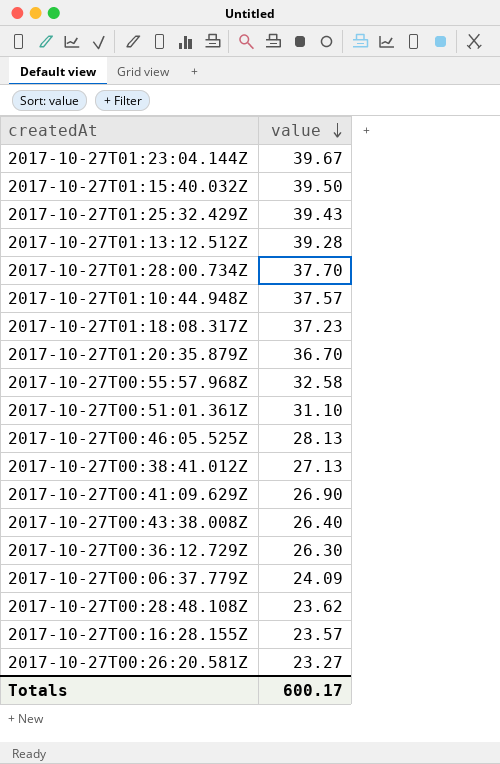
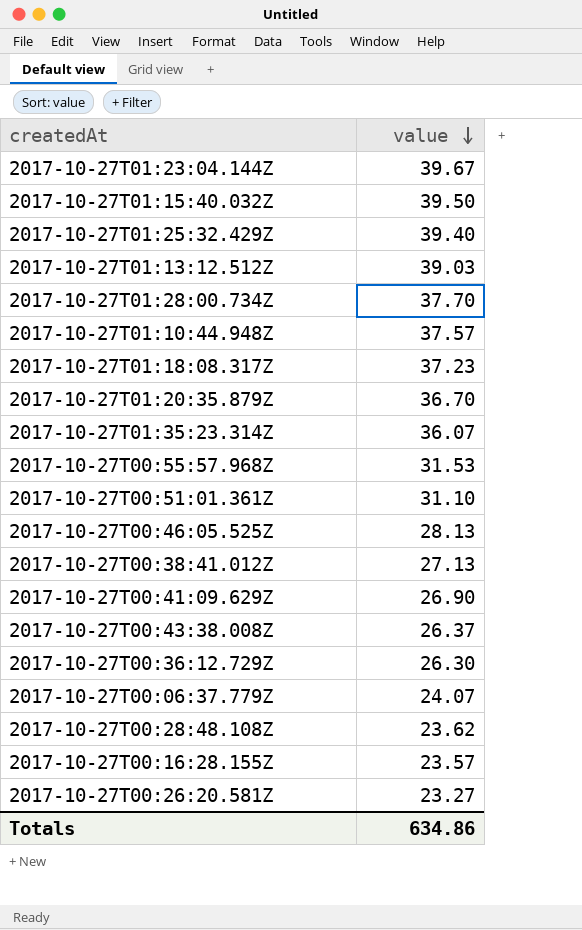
2017-10-27T01:25:32.429Z | value: 39.43 -> 39.40
2017-10-27T01:13:12.512Z | value: 39.28 -> 39.03
row 2017-10-27T01:35:23.314Z: none -> 36.07
2017-10-27T00:55:57.968Z | value: 32.58 -> 31.53
2017-10-27T00:43:38.008Z | value: 26.40 -> 26.37
2017-10-27T00:06:37.779Z | value: 24.09 -> 24.07
Totals | value: 600.17 -> 634.86

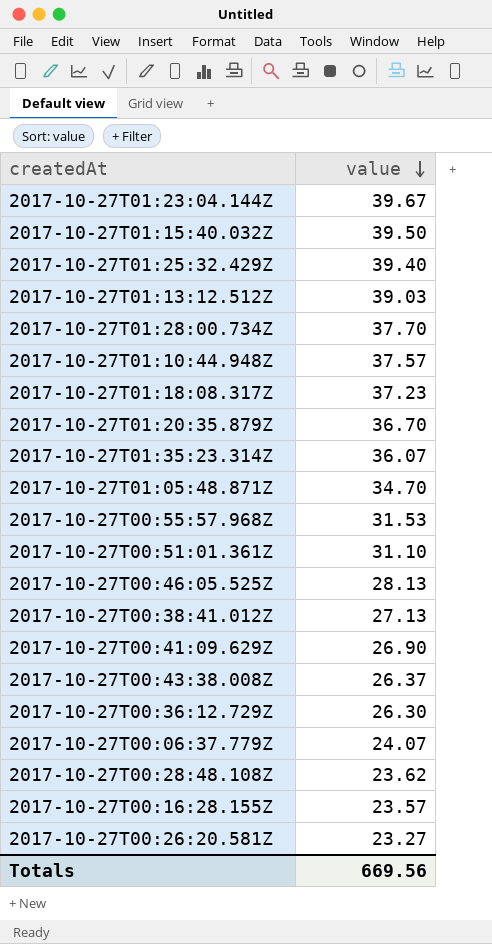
row 2017-10-27T01:05:48.871Z: none -> 34.70
Totals | value: 634.86 -> 669.56

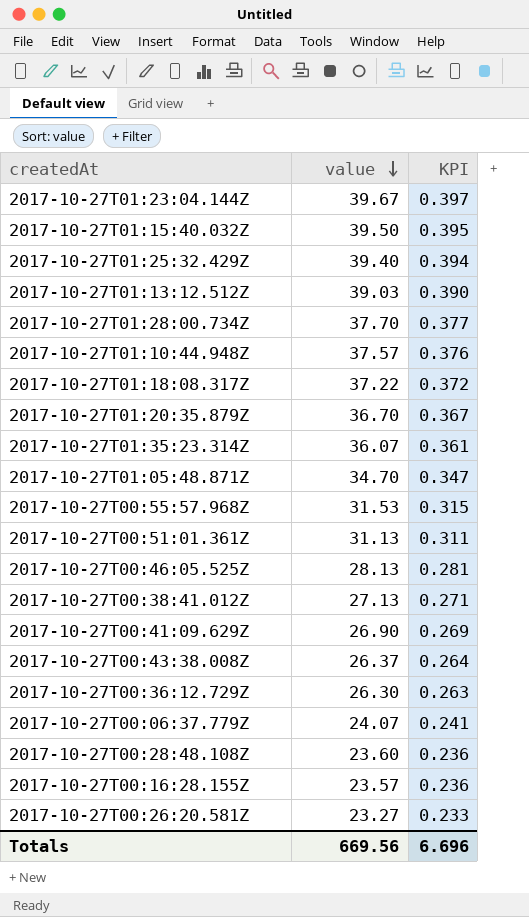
column KPI | formula: none -> [value] * 0.01
2017-10-27T01:18:08.317Z | value: 37.23 -> 37.22
2017-10-27T00:51:01.361Z | value: 31.10 -> 31.13
2017-10-27T00:28:48.108Z | value: 23.62 -> 23.60

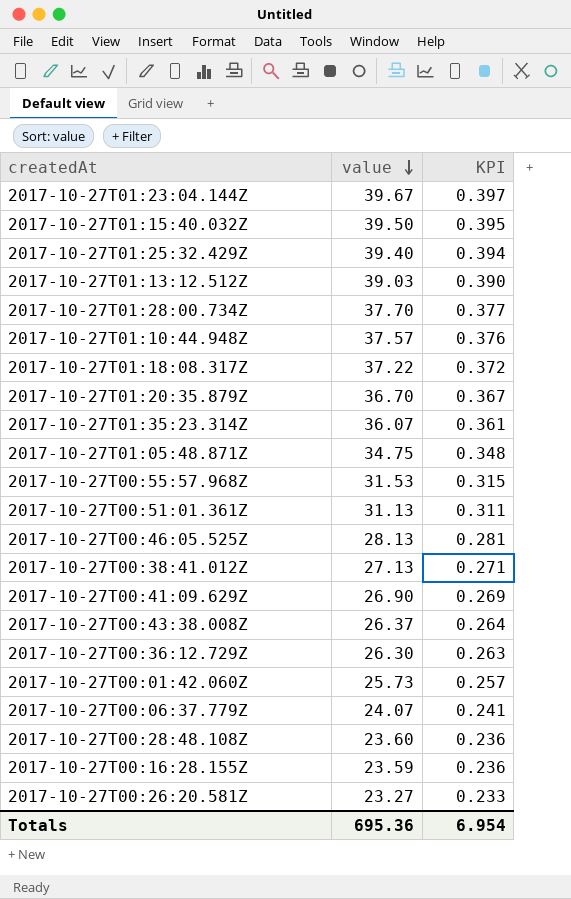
2017-10-27T01:05:48.871Z | value: 34.70 -> 34.75
2017-10-27T01:05:48.871Z | KPI: 0.347 -> 0.348
row 2017-10-27T00:01:42.060Z: none -> 25.73 | 0.257
2017-10-27T00:16:28.155Z | value: 23.57 -> 23.59
Totals | value: 669.56 -> 695.36
Totals | KPI: 6.696 -> 6.954

